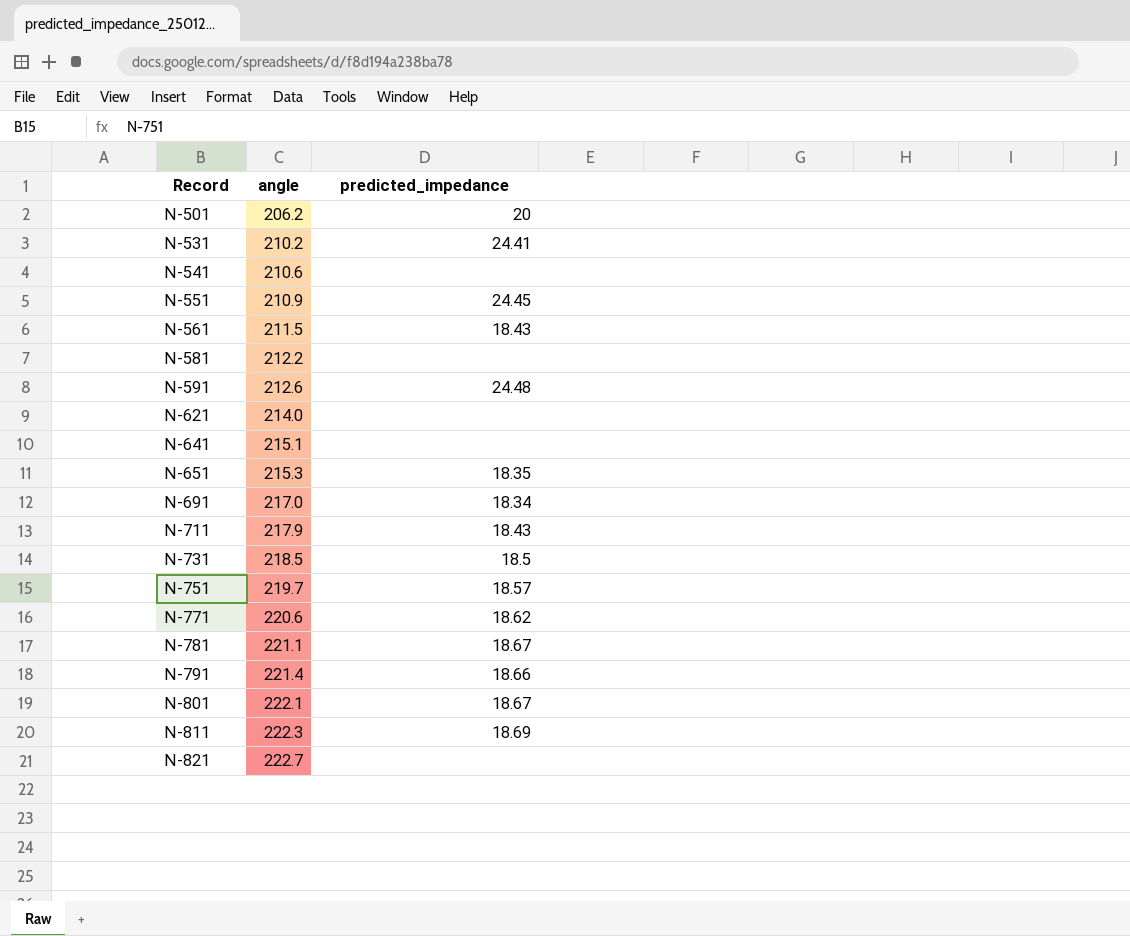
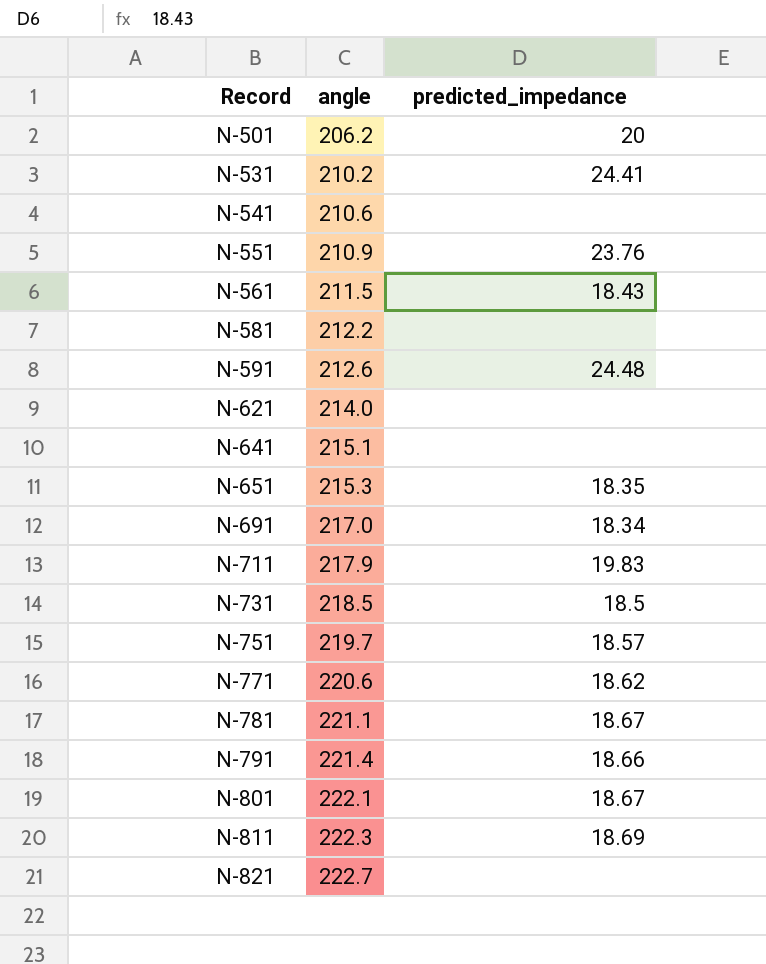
N-551 | predicted_impedance: 24.45 -> 23.76
N-711 | predicted_impedance: 18.43 -> 19.83

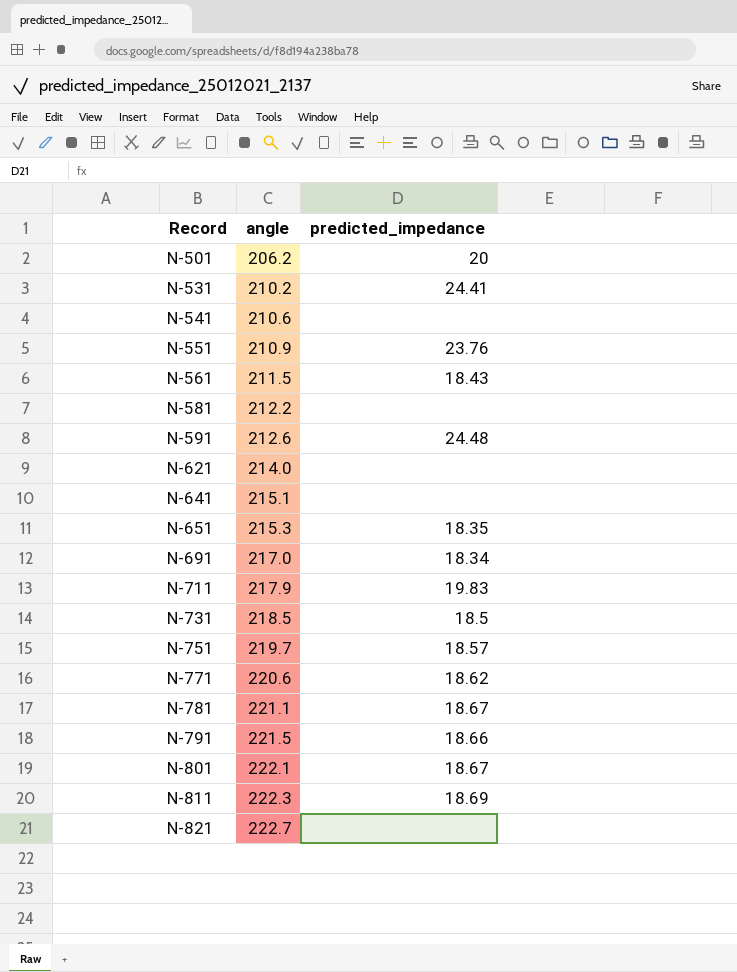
N-791 | angle: 221.4 -> 221.5

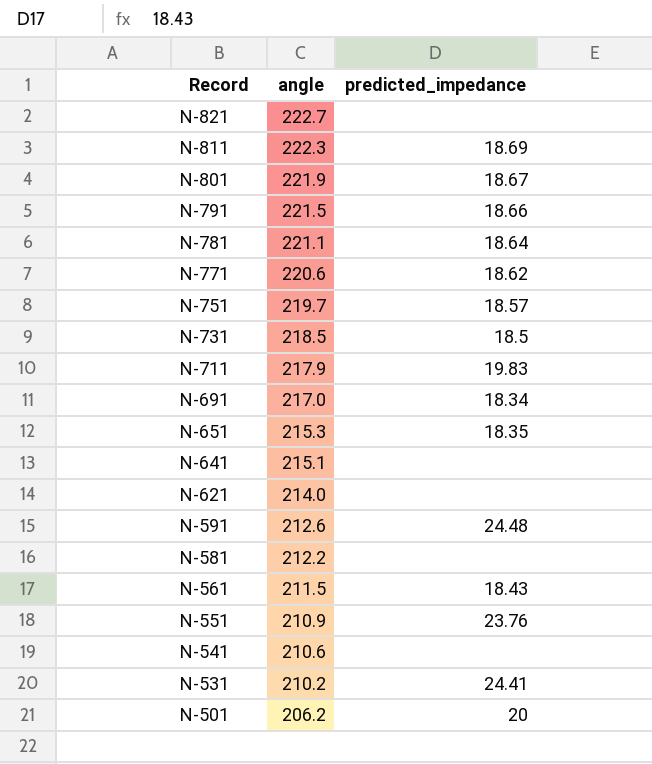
row order: Record ascending -> Record descending
N-801 | angle: 222.1 -> 221.9
N-781 | predicted_impedance: 18.67 -> 18.64

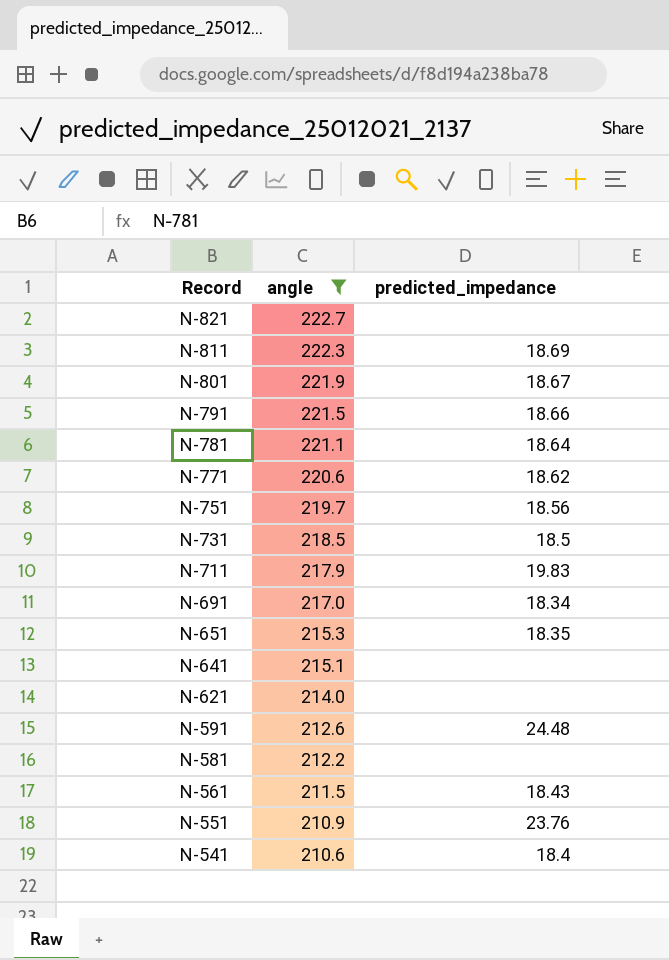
filter: none -> angle >= 210.6
N-751 | predicted_impedance: 18.57 -> 18.56
N-541 | predicted_impedance: none -> 18.4

